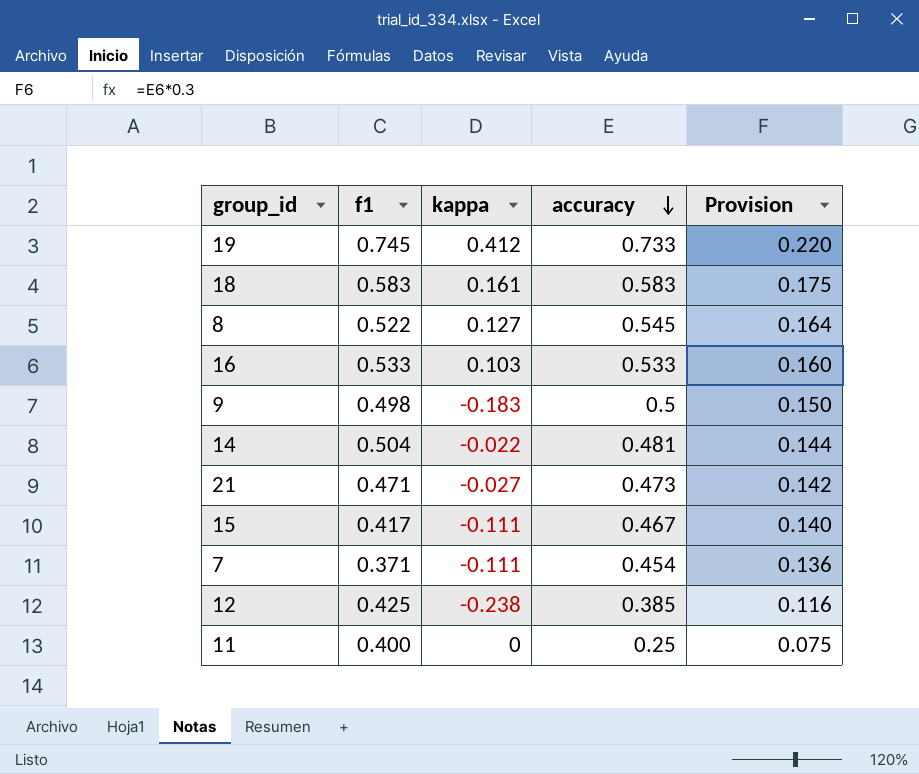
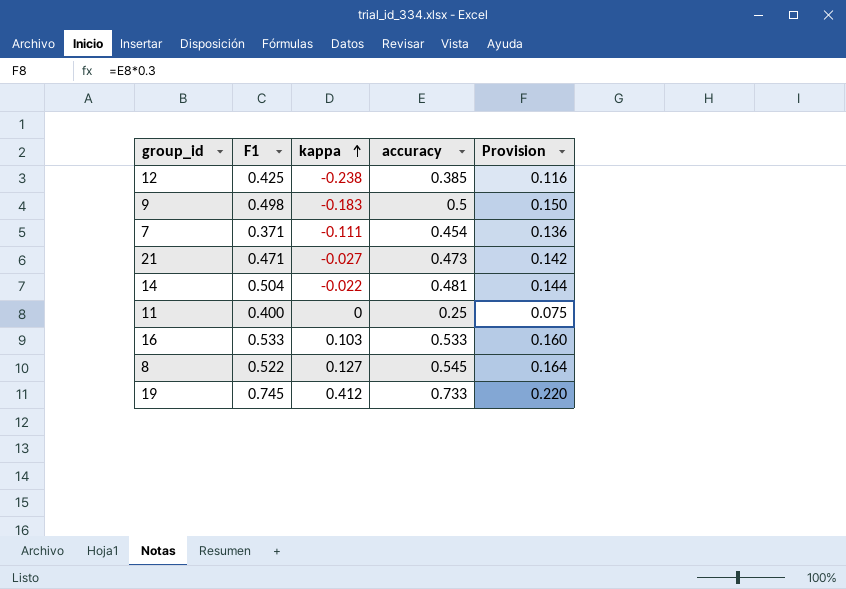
row order: accuracy descending -> kappa ascending
column name: f1 -> F1
row 18: 0.583 | 0.161 | 0.583 | 0.175 -> none
row 15: 0.417 | -0.111 | 0.467 | 0.140 -> none

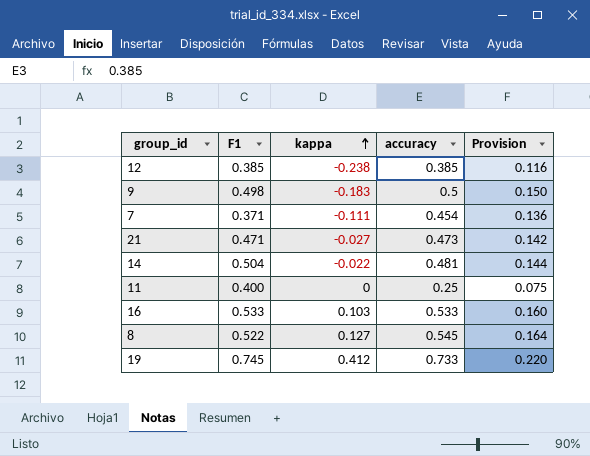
12 | F1: 0.425 -> 0.385

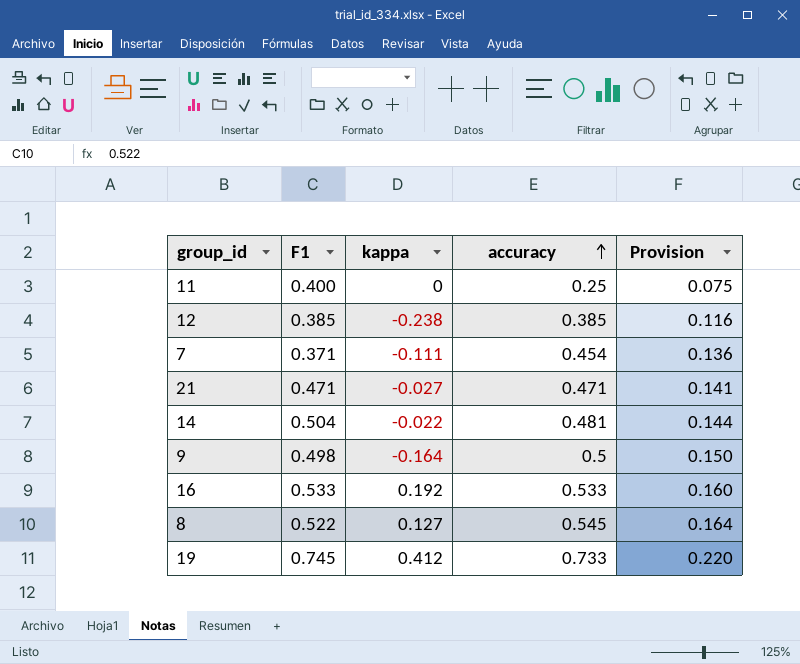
row order: kappa ascending -> accuracy ascending
21 | accuracy: 0.473 -> 0.471
21 | Provision: 0.142 -> 0.141
9 | kappa: -0.183 -> -0.164
16 | kappa: 0.103 -> 0.192

